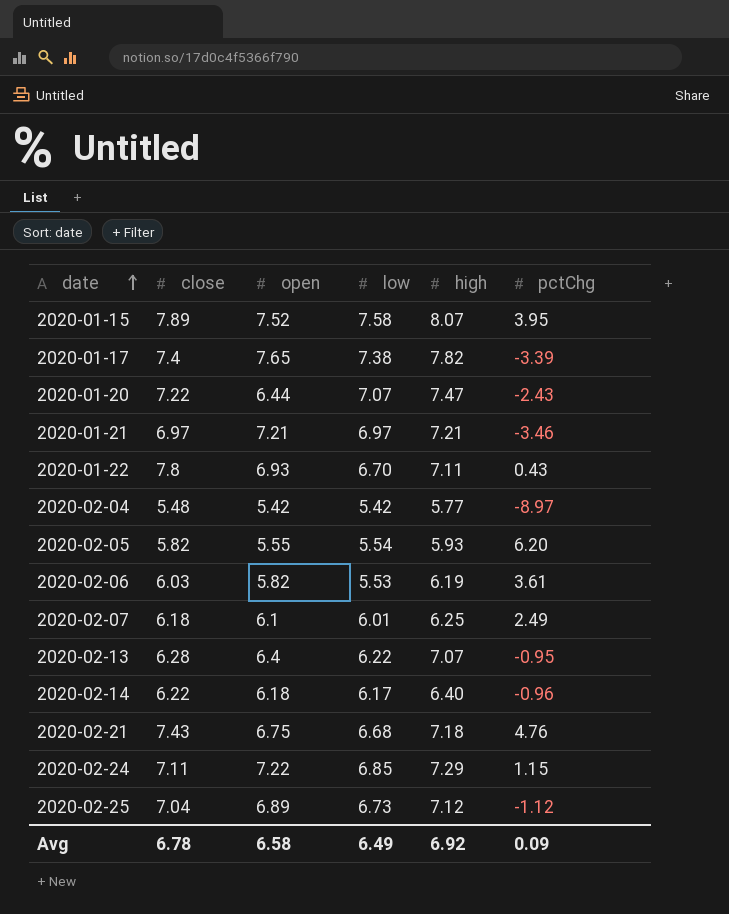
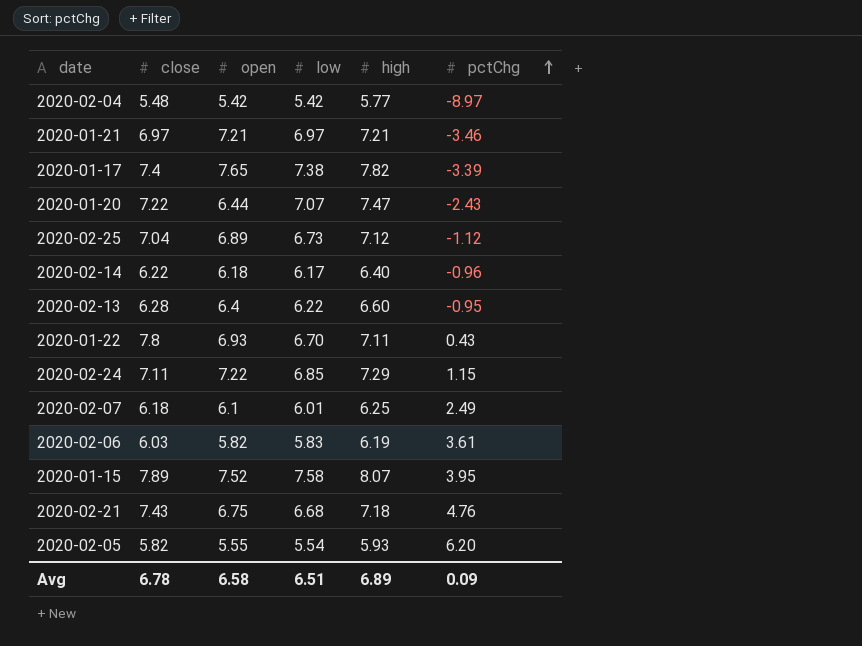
row order: date ascending -> pctChg ascending
2020-02-13 | high: 7.07 -> 6.60
2020-02-06 | low: 5.53 -> 5.83
Avg | low: 6.49 -> 6.51
Avg | high: 6.92 -> 6.89

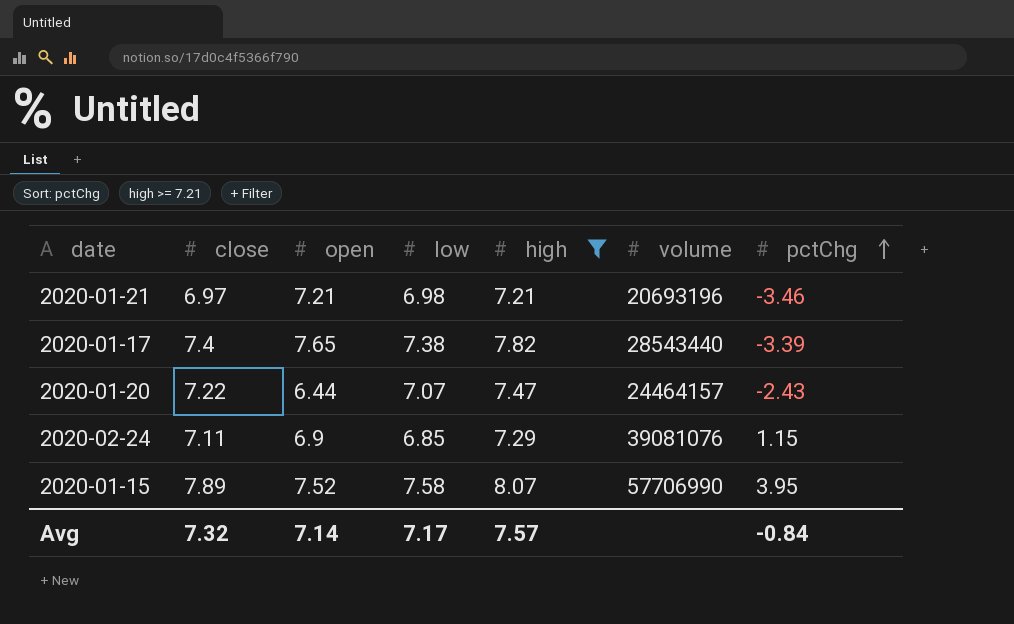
filter: none -> high >= 7.21
column volume | position: none -> 6
2020-01-21 | low: 6.97 -> 6.98
2020-02-24 | open: 7.22 -> 6.9
Avg | close: 6.78 -> 7.32
Avg | open: 6.58 -> 7.14
Avg | low: 6.51 -> 7.17
Avg | high: 6.89 -> 7.57
Avg | pctChg: 0.09 -> -0.84

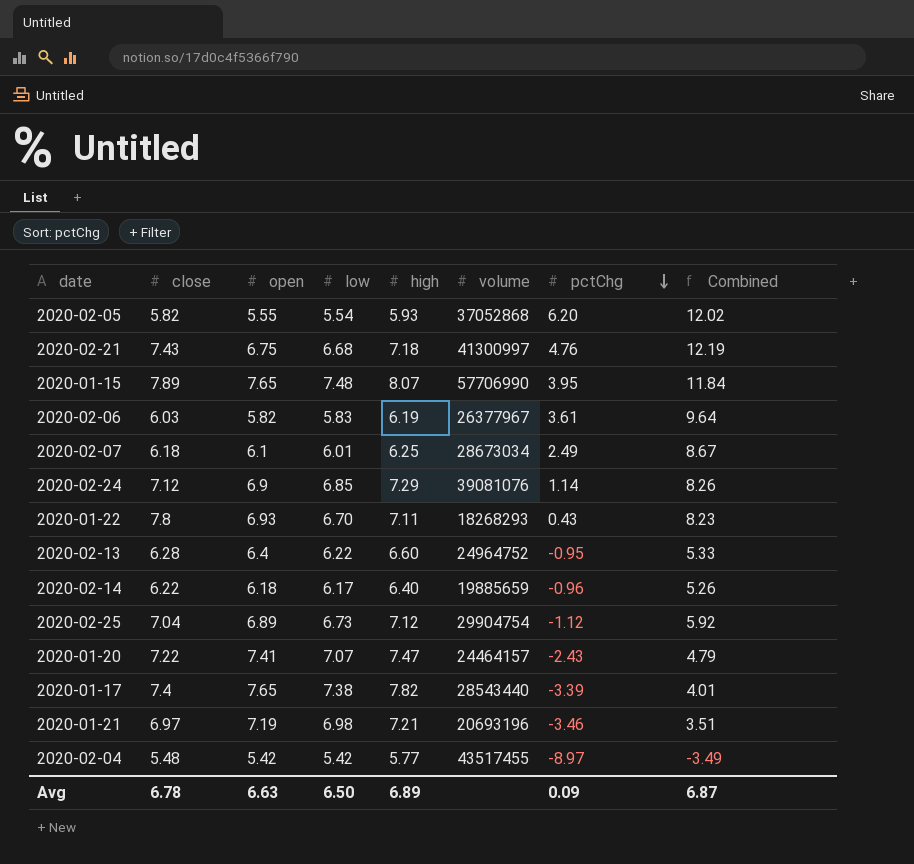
filter: high >= 7.21 -> none
row order: pctChg ascending -> pctChg descending
column Combined | formula: none -> [close] + [pctChg]
2020-01-15 | open: 7.52 -> 7.65
2020-01-15 | low: 7.58 -> 7.48
2020-02-24 | close: 7.11 -> 7.12
2020-02-24 | pctChg: 1.15 -> 1.14
2020-01-20 | open: 6.44 -> 7.41
2020-01-21 | open: 7.21 -> 7.19
Avg | close: 7.32 -> 6.78
Avg | open: 7.14 -> 6.63
Avg | low: 7.17 -> 6.50
Avg | high: 7.57 -> 6.89
Avg | pctChg: -0.84 -> 0.09

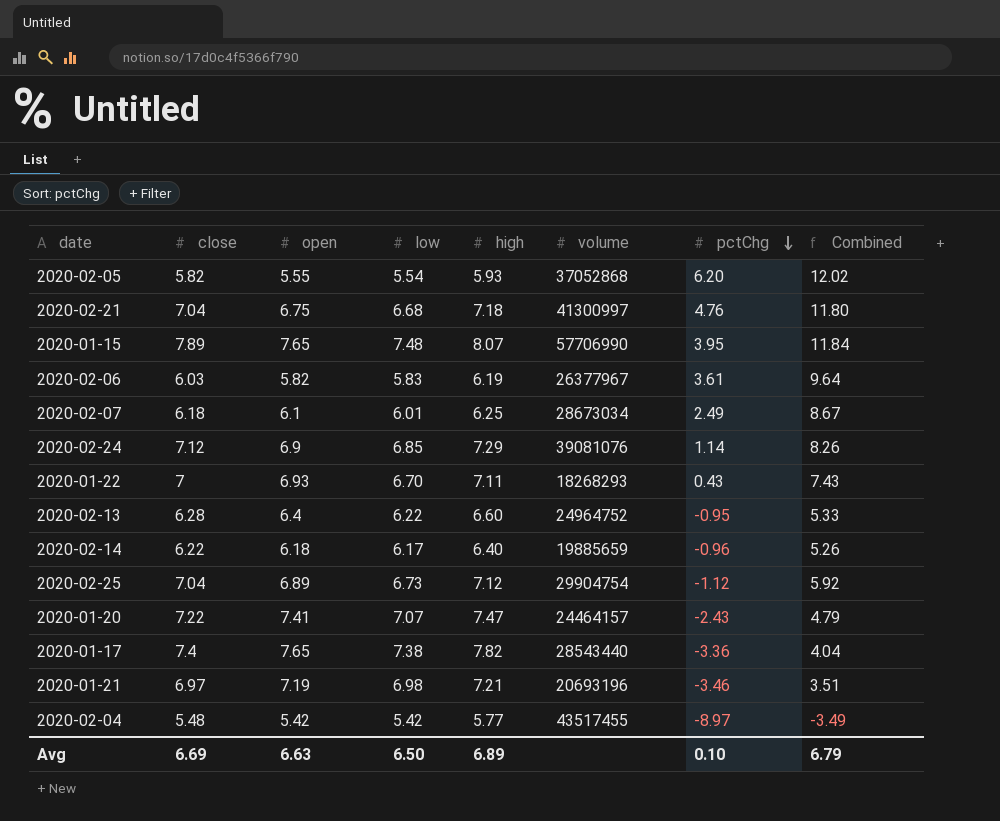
2020-02-21 | close: 7.43 -> 7.04
2020-02-21 | Combined: 12.19 -> 11.80
2020-01-22 | close: 7.8 -> 7
2020-01-22 | Combined: 8.23 -> 7.43
2020-01-17 | pctChg: -3.39 -> -3.36
2020-01-17 | Combined: 4.01 -> 4.04
Avg | close: 6.78 -> 6.69
Avg | pctChg: 0.09 -> 0.10
Avg | Combined: 6.87 -> 6.79

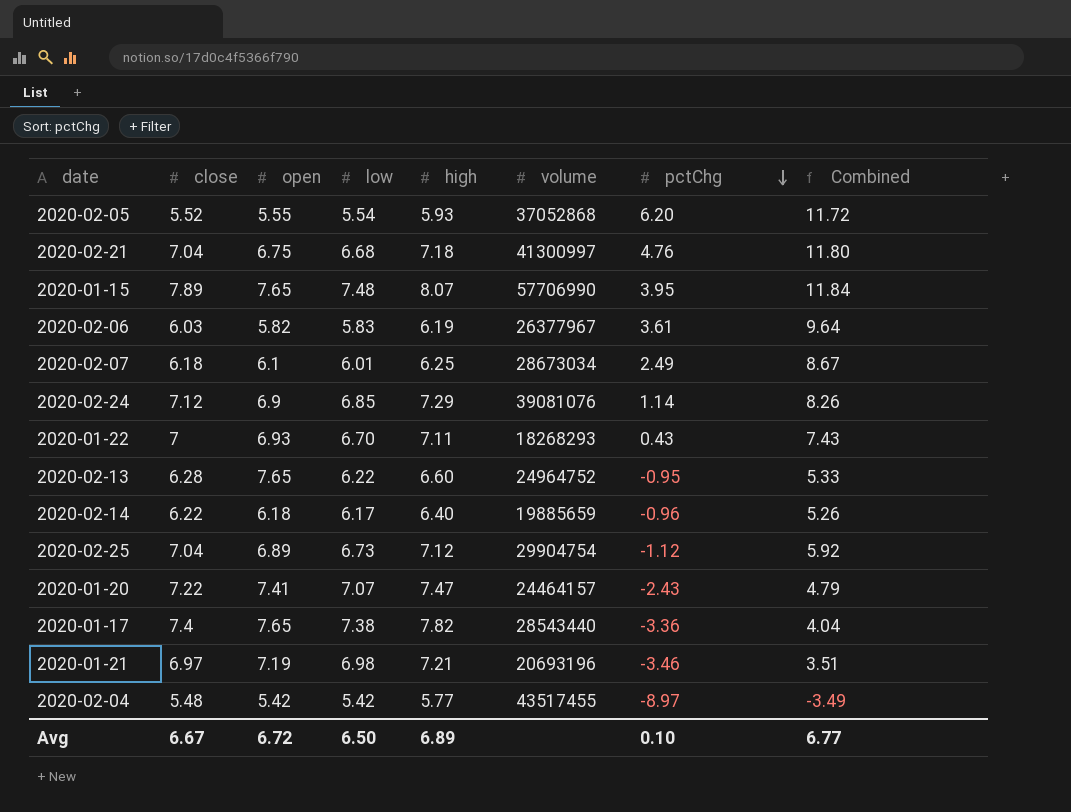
2020-02-05 | close: 5.82 -> 5.52
2020-02-05 | Combined: 12.02 -> 11.72
2020-02-13 | open: 6.4 -> 7.65
Avg | close: 6.69 -> 6.67
Avg | open: 6.63 -> 6.72
Avg | Combined: 6.79 -> 6.77

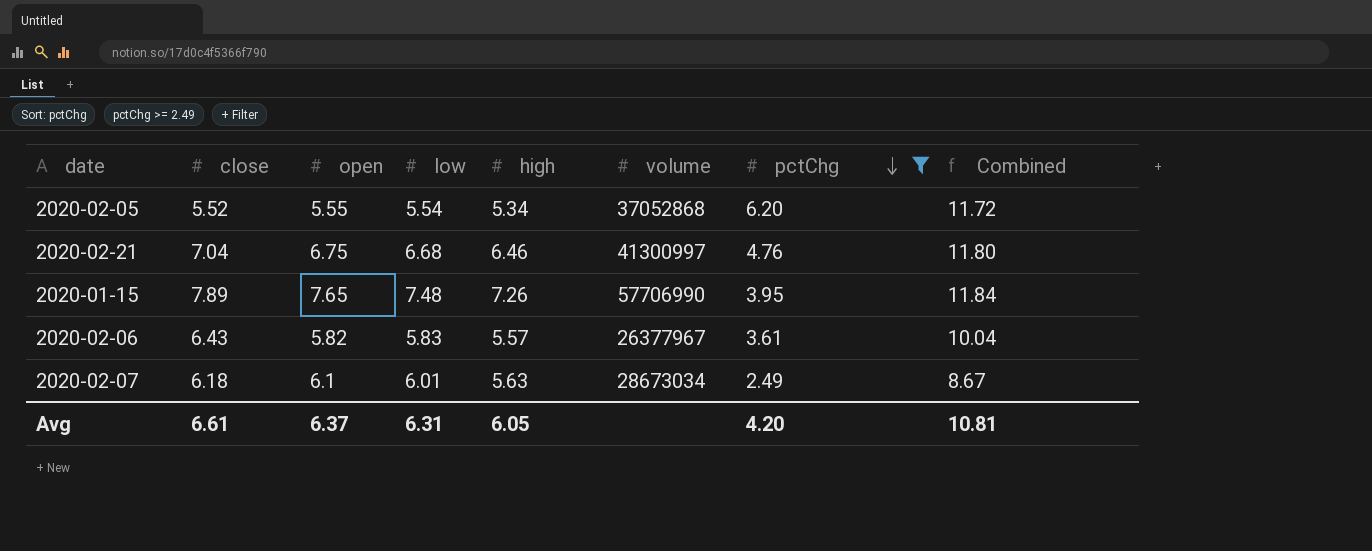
filter: none -> pctChg >= 2.49
2020-02-05 | high: 5.93 -> 5.34
2020-02-21 | high: 7.18 -> 6.46
2020-01-15 | high: 8.07 -> 7.26
2020-02-06 | close: 6.03 -> 6.43
2020-02-06 | high: 6.19 -> 5.57
2020-02-06 | Combined: 9.64 -> 10.04
2020-02-07 | high: 6.25 -> 5.63
Avg | close: 6.67 -> 6.61
Avg | open: 6.72 -> 6.37
Avg | low: 6.50 -> 6.31
Avg | high: 6.89 -> 6.05
Avg | pctChg: 0.10 -> 4.20
Avg | Combined: 6.77 -> 10.81

